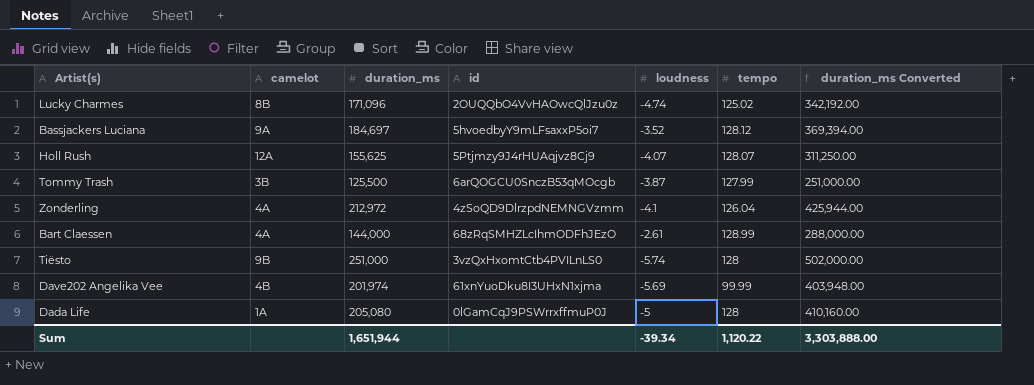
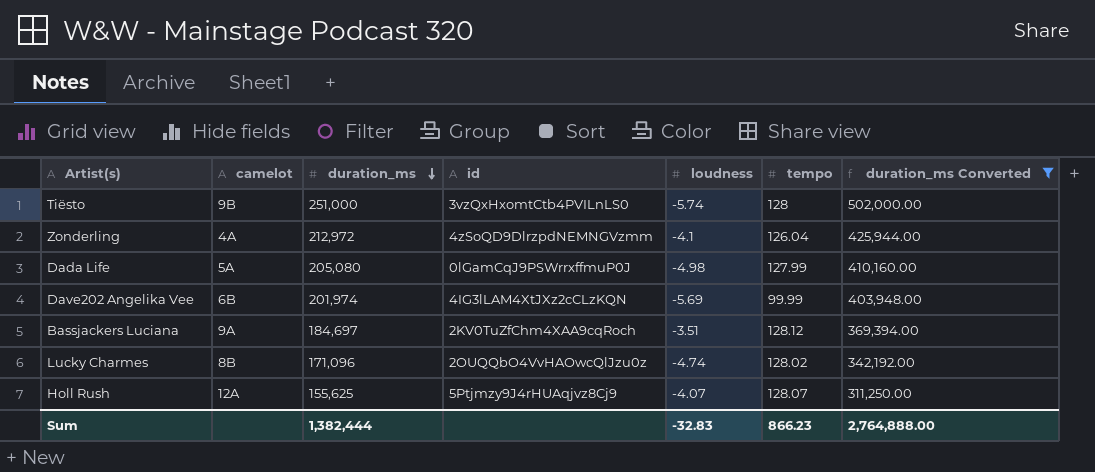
filter: none -> duration_ms Converted >= 311,250.00
row order: none -> duration_ms descending
Dada Life | camelot: 1A -> 5A
Dada Life | loudness: -5 -> -4.98
Dada Life | tempo: 128 -> 127.99
Dave202 Angelika Vee | camelot: 4B -> 6B
Dave202 Angelika Vee | id: 61xnYuoDku8I3UHxN1xjma -> 4IG3lLAM4XtJXz2cCLzKQN
Bassjackers Luciana | id: 5hvoedbyY9mLFsaxxP5oi7 -> 2KV0TuZfChm4XAA9cqRoch
Bassjackers Luciana | loudness: -3.52 -> -3.51
Lucky Charmes | tempo: 125.02 -> 128.02
Sum | duration_ms: 1,651,944 -> 1,382,444
Sum | loudness: -39.34 -> -32.83
Sum | tempo: 1,120.22 -> 866.23
Sum | duration_ms Converted: 3,303,888.00 -> 2,764,888.00

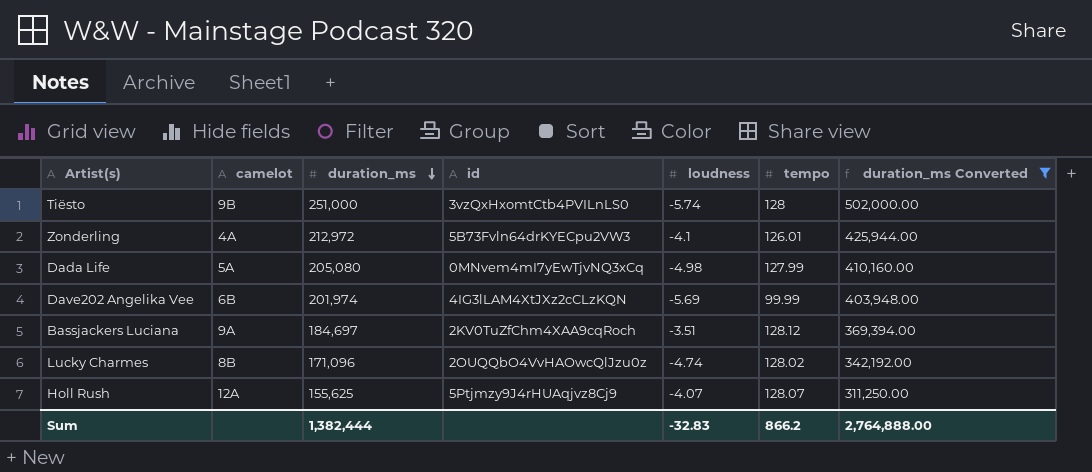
Zonderling | id: 4zSoQD9DlrzpdNEMNGVzmm -> 5B73Fvln64drKYECpu2VW3
Zonderling | tempo: 126.04 -> 126.01
Dada Life | id: 0lGamCqJ9PSWrrxffmuP0J -> 0MNvem4mI7yEwTjvNQ3xCq
Sum | tempo: 866.23 -> 866.2

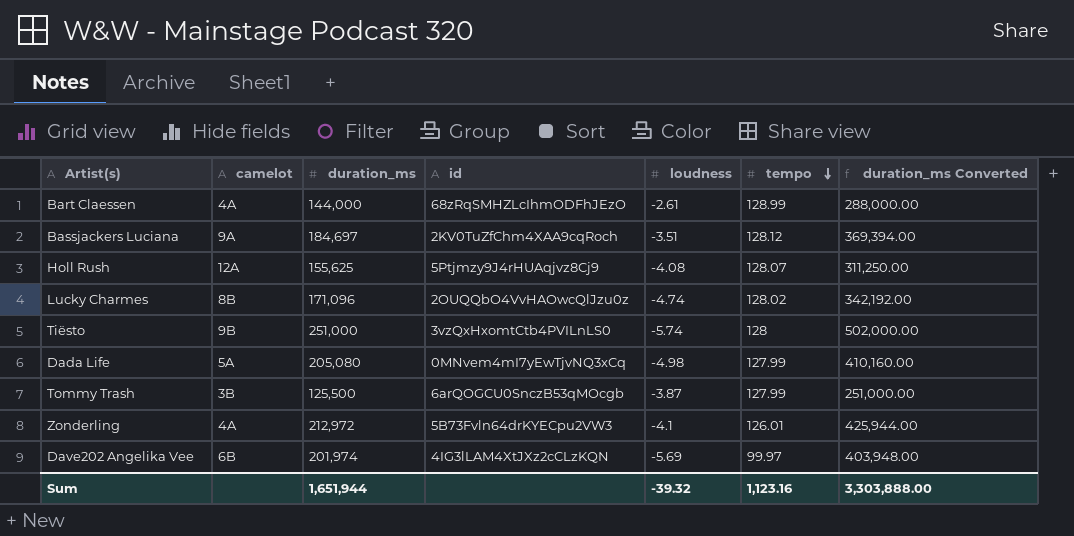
filter: duration_ms Converted >= 311,250.00 -> none
row order: duration_ms descending -> tempo descending
Holl Rush | loudness: -4.07 -> -4.08
Dave202 Angelika Vee | tempo: 99.99 -> 99.97
Sum | duration_ms: 1,382,444 -> 1,651,944
Sum | loudness: -32.83 -> -39.32
Sum | tempo: 866.2 -> 1,123.16
Sum | duration_ms Converted: 2,764,888.00 -> 3,303,888.00

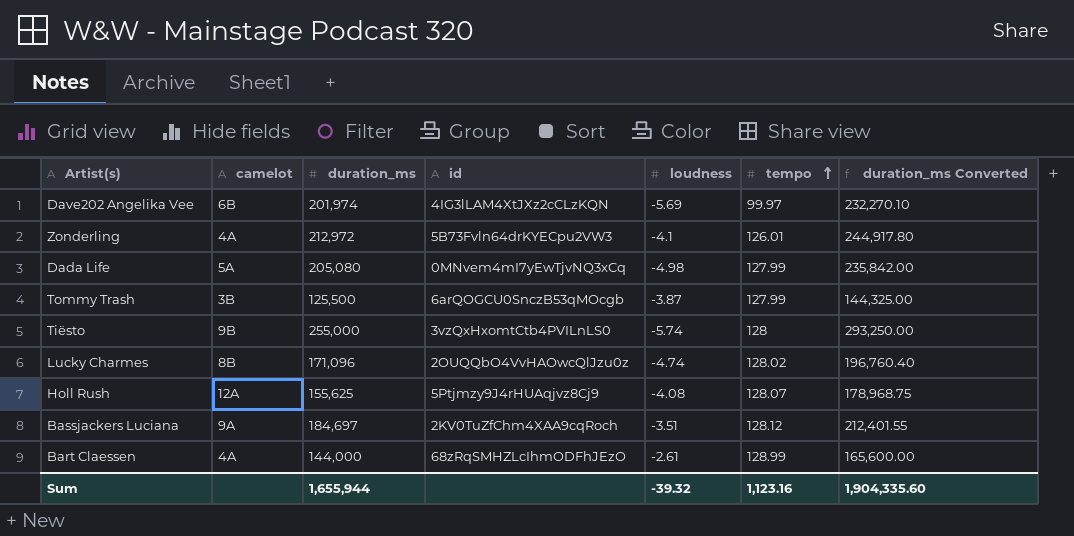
row order: tempo descending -> tempo ascending
column duration_ms Converted | formula: [duration_ms] * 2 -> [duration_ms] * 1.15
Tiësto | duration_ms: 251,000 -> 255,000
Sum | duration_ms: 1,651,944 -> 1,655,944
Sum | duration_ms Converted: 3,303,888.00 -> 1,904,335.60

